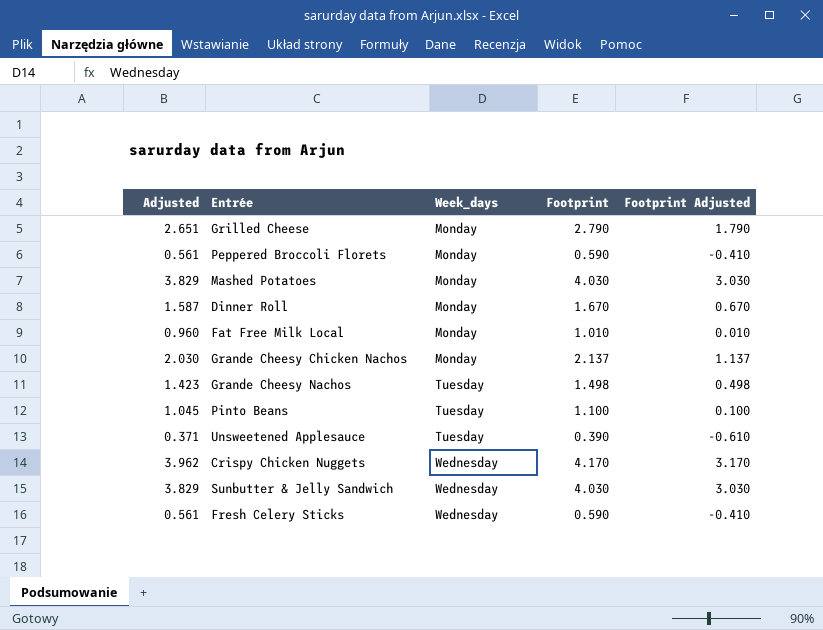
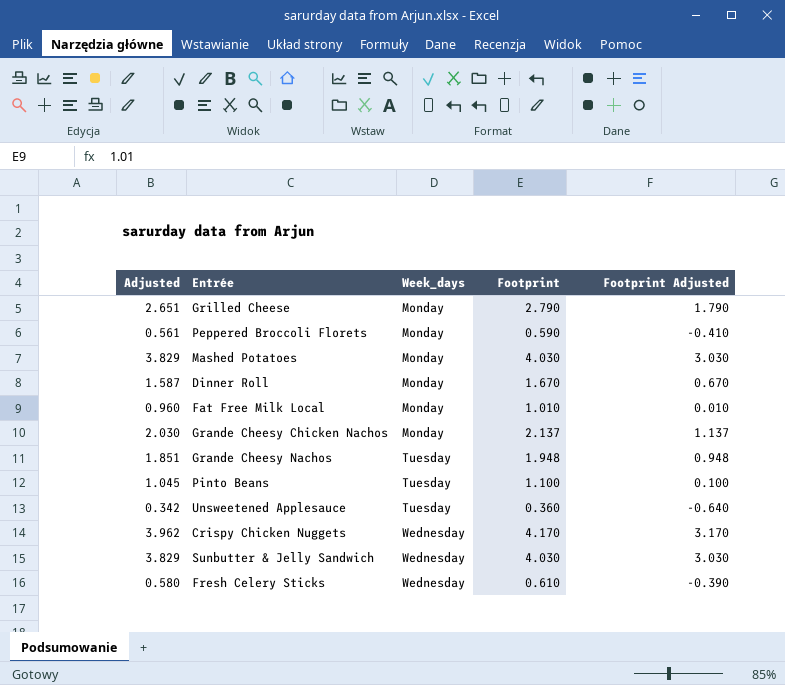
Grande Cheesy Nachos | Adjusted: 1.423 -> 1.851
Grande Cheesy Nachos | Footprint: 1.498 -> 1.948
Grande Cheesy Nachos | Footprint Adjusted: 0.498 -> 0.948
Unsweetened Applesauce | Adjusted: 0.371 -> 0.342
Unsweetened Applesauce | Footprint: 0.390 -> 0.360
Unsweetened Applesauce | Footprint Adjusted: -0.610 -> -0.640
Fresh Celery Sticks | Adjusted: 0.561 -> 0.580
Fresh Celery Sticks | Footprint: 0.590 -> 0.610
Fresh Celery Sticks | Footprint Adjusted: -0.410 -> -0.390

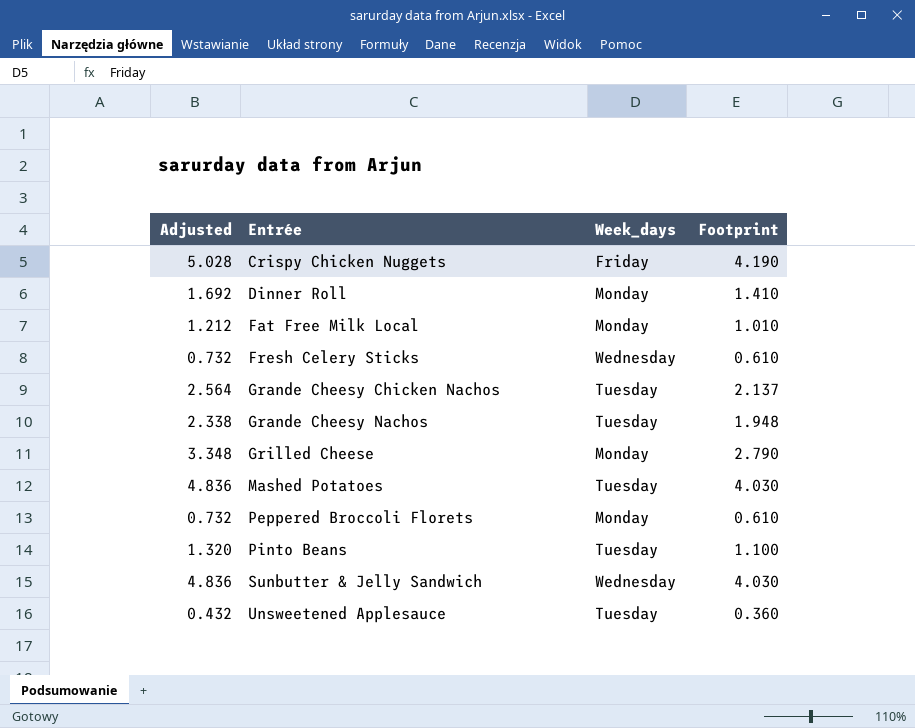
row order: Week_days ascending -> Entrée ascending
column Footprint Adjusted | formula: [Footprint] - 1 -> none
column Adjusted | formula: [Footprint] * 0.95 -> [Footprint] * 1.2
Crispy Chicken Nuggets | Week_days: Wednesday -> Friday
Crispy Chicken Nuggets | Footprint: 4.170 -> 4.190
Dinner Roll | Footprint: 1.670 -> 1.410
Grande Cheesy Chicken Nachos | Week_days: Monday -> Tuesday
Mashed Potatoes | Week_days: Monday -> Tuesday
Peppered Broccoli Florets | Footprint: 0.590 -> 0.610

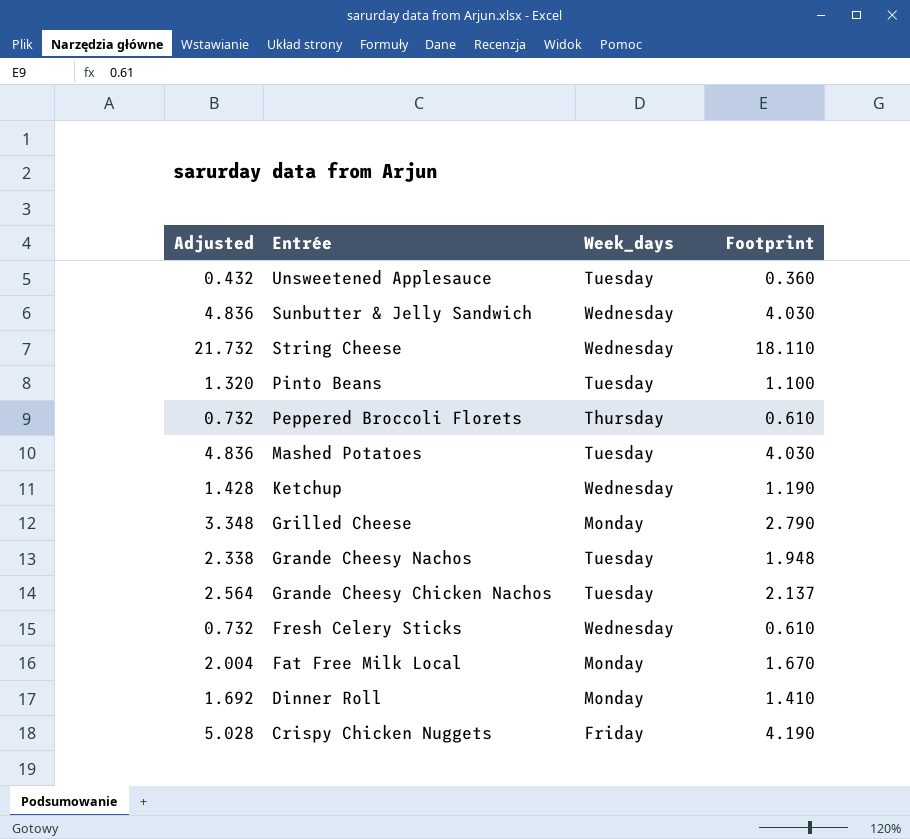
row order: Entrée ascending -> Entrée descending
row String Cheese: none -> 21.732 | Wednesday | 18.110
Peppered Broccoli Florets | Week_days: Monday -> Thursday
row Ketchup: none -> 1.428 | Wednesday | 1.190
Fat Free Milk Local | Adjusted: 1.212 -> 2.004
Fat Free Milk Local | Footprint: 1.010 -> 1.670

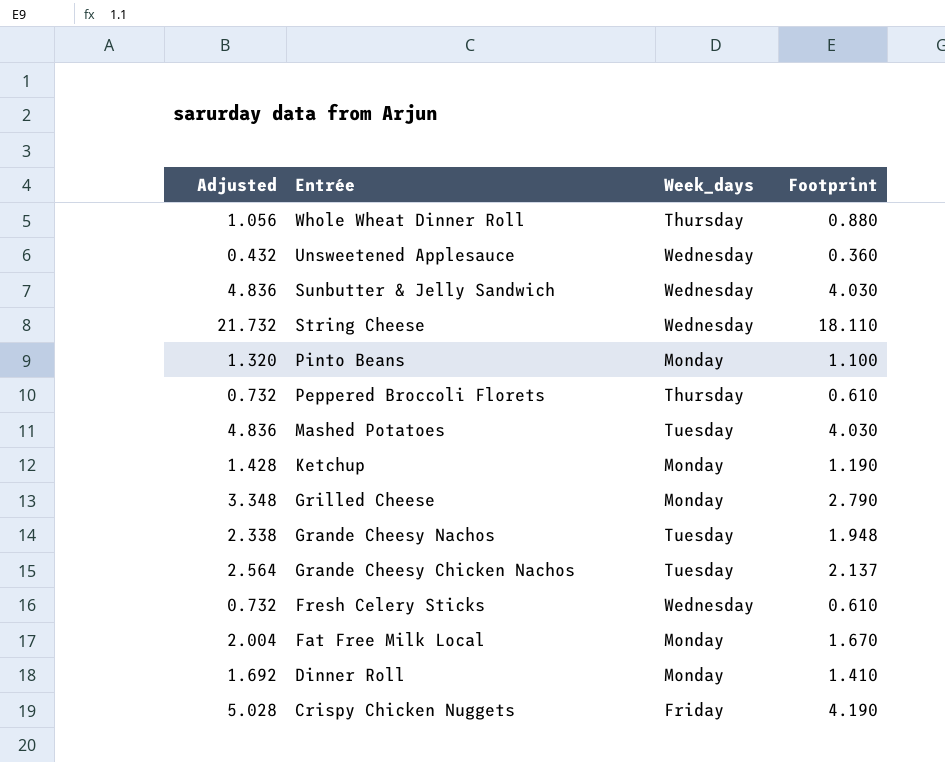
row Whole Wheat Dinner Roll: none -> 1.056 | Thursday | 0.880
Unsweetened Applesauce | Week_days: Tuesday -> Wednesday
Pinto Beans | Week_days: Tuesday -> Monday
Ketchup | Week_days: Wednesday -> Monday

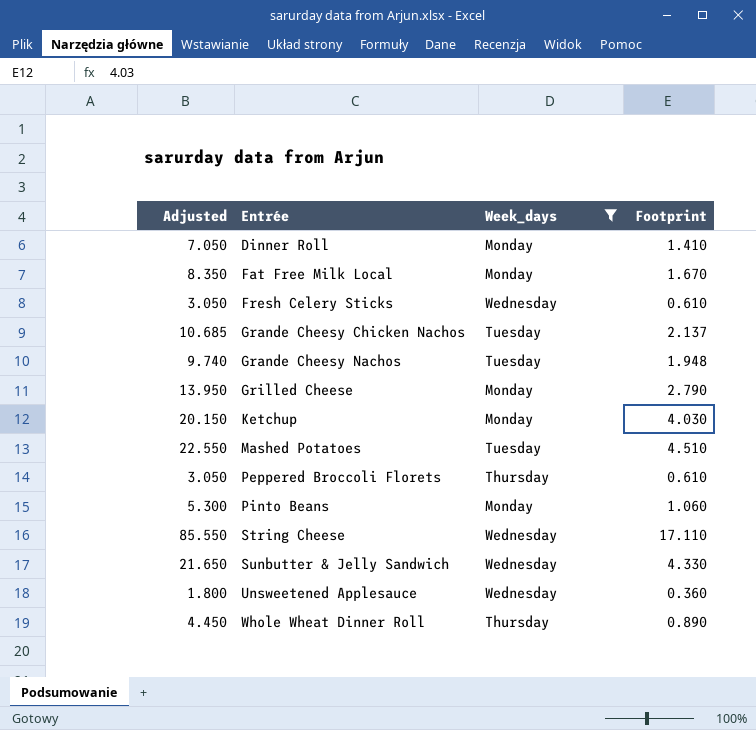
filter: none -> Week_days != Friday
row order: Entrée descending -> Entrée ascending
column Adjusted | formula: [Footprint] * 1.2 -> [Footprint] * 5
Ketchup | Footprint: 1.190 -> 4.030
Mashed Potatoes | Footprint: 4.030 -> 4.510
Pinto Beans | Footprint: 1.100 -> 1.060
String Cheese | Footprint: 18.110 -> 17.110
Sunbutter & Jelly Sandwich | Footprint: 4.030 -> 4.330
Whole Wheat Dinner Roll | Footprint: 0.880 -> 0.890

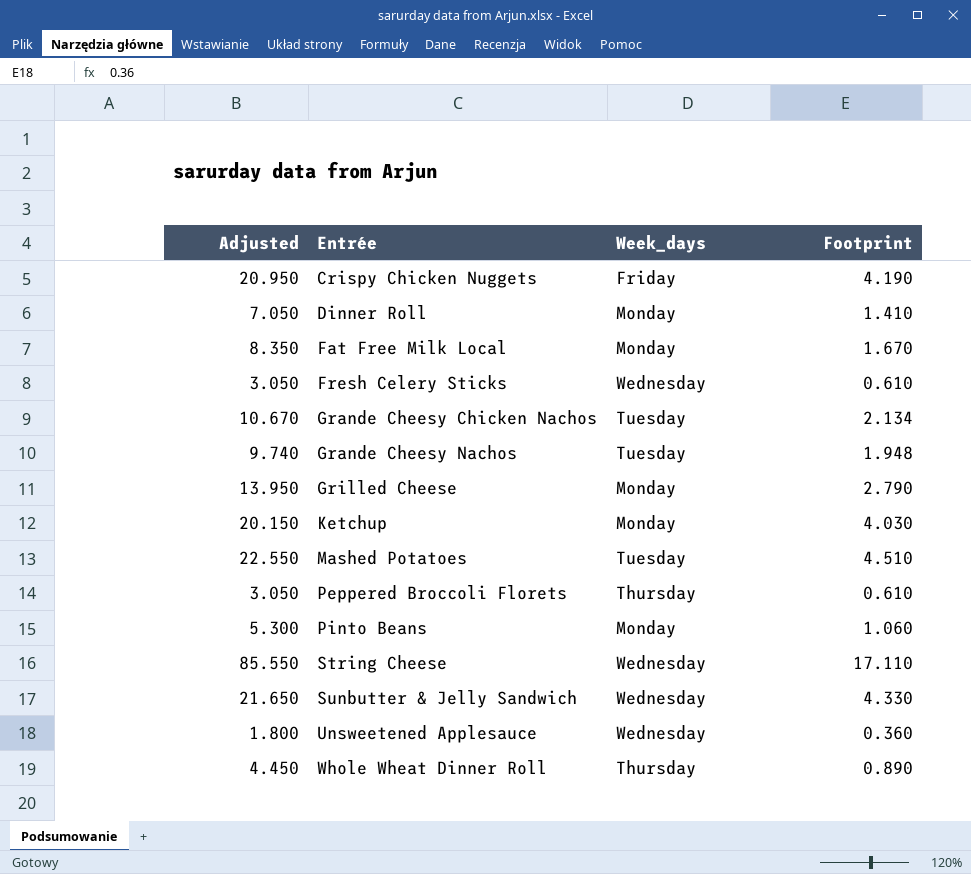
filter: Week_days != Friday -> none
Grande Cheesy Chicken Nachos | Adjusted: 10.685 -> 10.670
Grande Cheesy Chicken Nachos | Footprint: 2.137 -> 2.134

